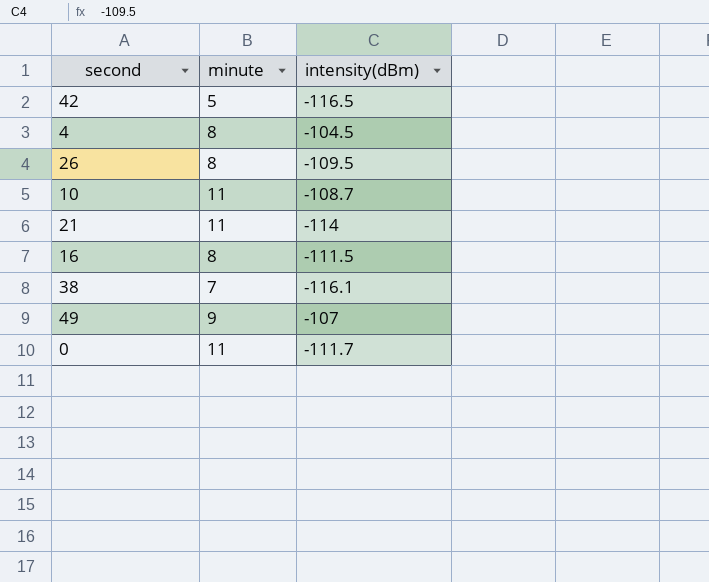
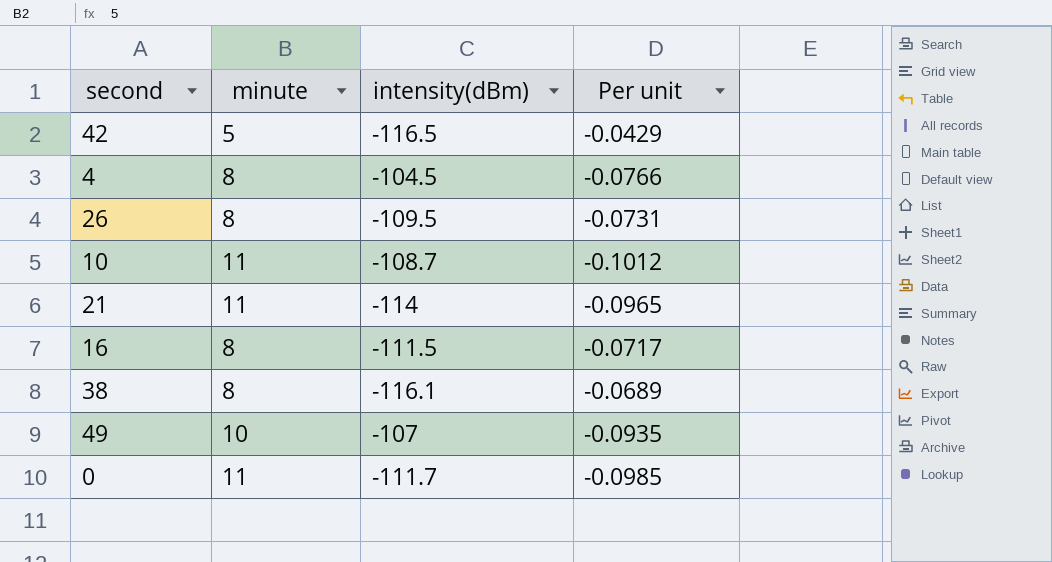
column Per unit | formula: none -> [minute] / [intensity(dBm)]
38 | minute: 7 -> 8
49 | minute: 9 -> 10

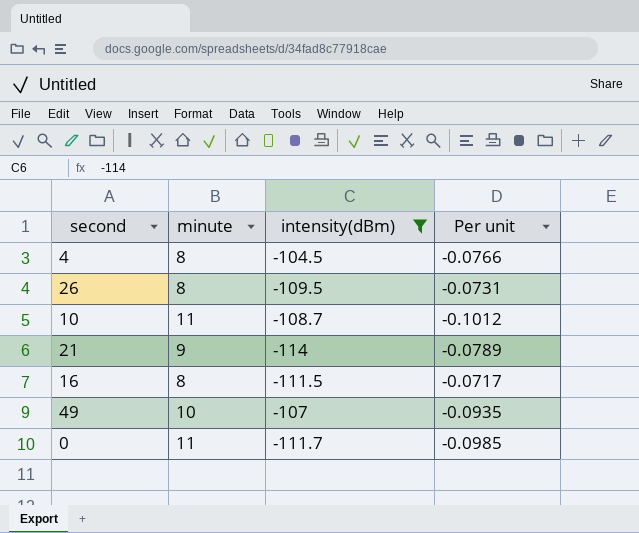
filter: none -> intensity(dBm) >= -114
21 | minute: 11 -> 9
21 | Per unit: -0.0965 -> -0.0789

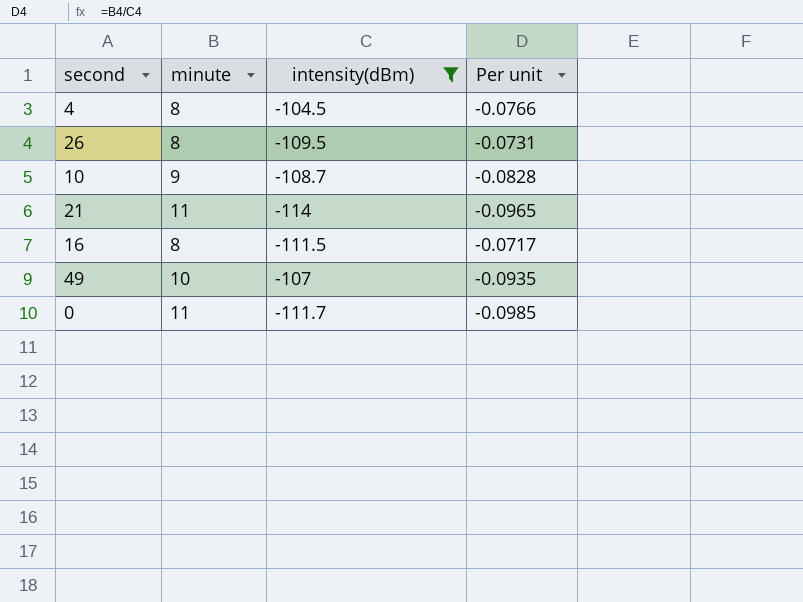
10 | minute: 11 -> 9
10 | Per unit: -0.1012 -> -0.0828
21 | minute: 9 -> 11
21 | Per unit: -0.0789 -> -0.0965

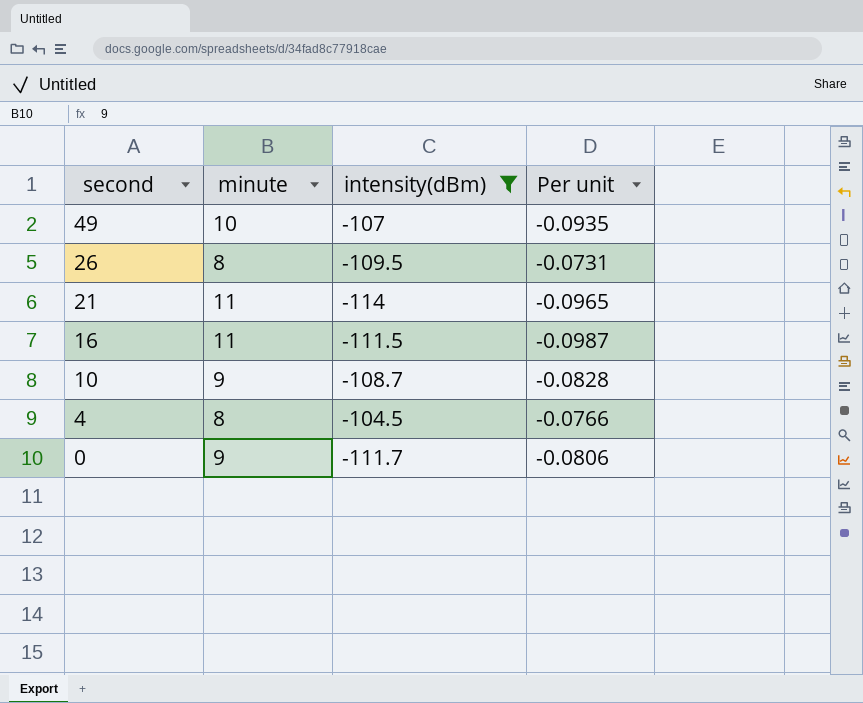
row order: none -> second descending
16 | minute: 8 -> 11
16 | Per unit: -0.0717 -> -0.0987
0 | minute: 11 -> 9
0 | Per unit: -0.0985 -> -0.0806

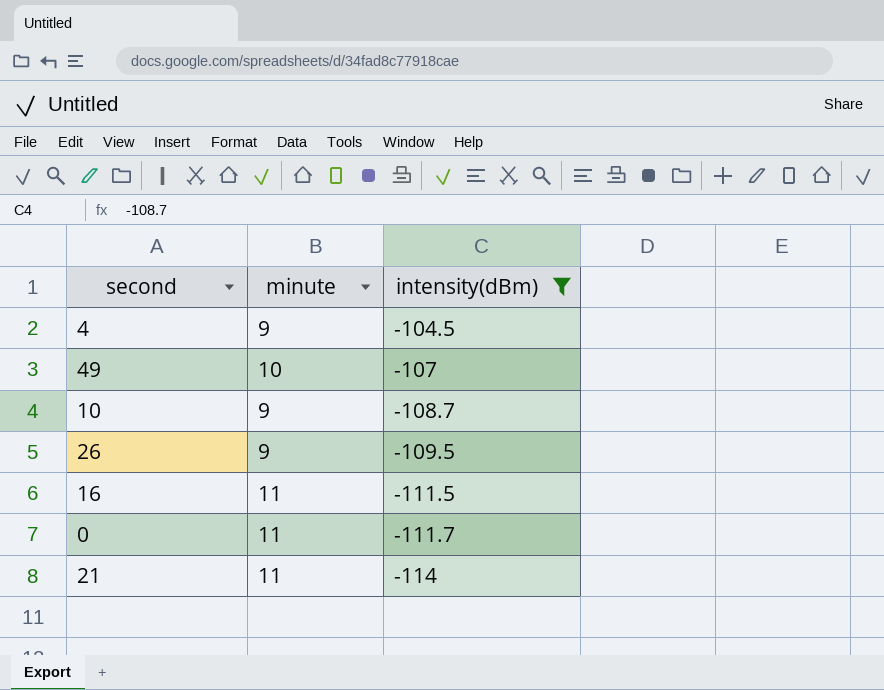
row order: second descending -> intensity(dBm) descending
column Per unit | formula: [minute] / [intensity(dBm)] -> none
4 | minute: 8 -> 9
26 | minute: 8 -> 9
0 | minute: 9 -> 11

